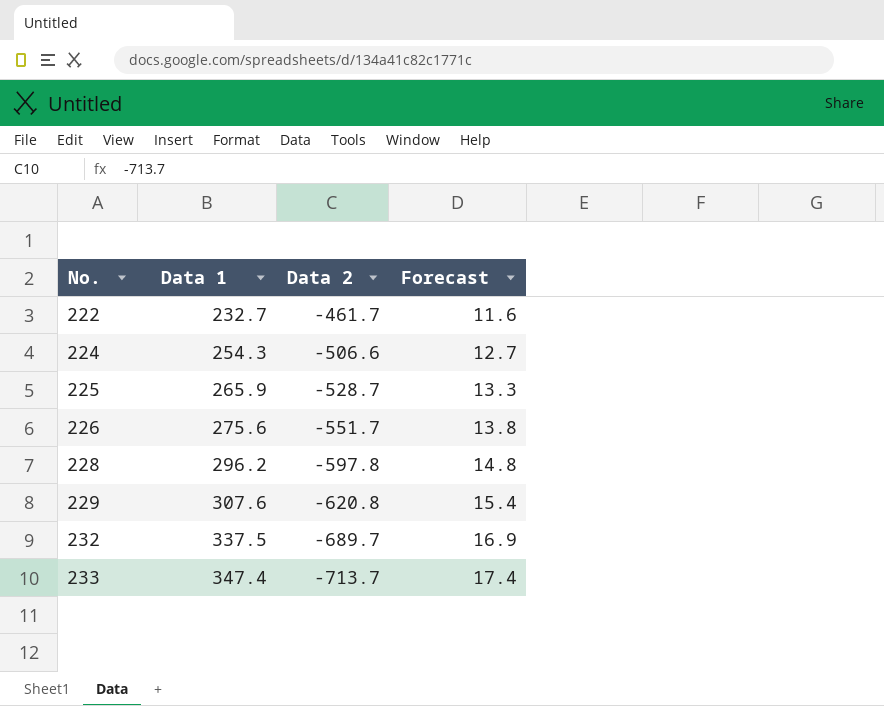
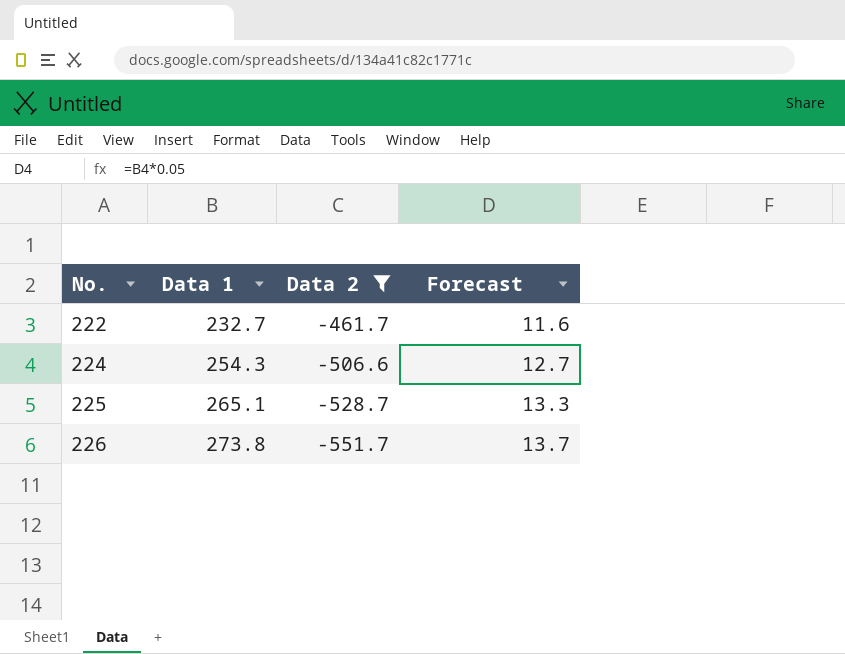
filter: none -> Data 2 >= -551.7
225 | Data 1: 265.9 -> 265.1
226 | Data 1: 275.6 -> 273.8
226 | Forecast: 13.8 -> 13.7

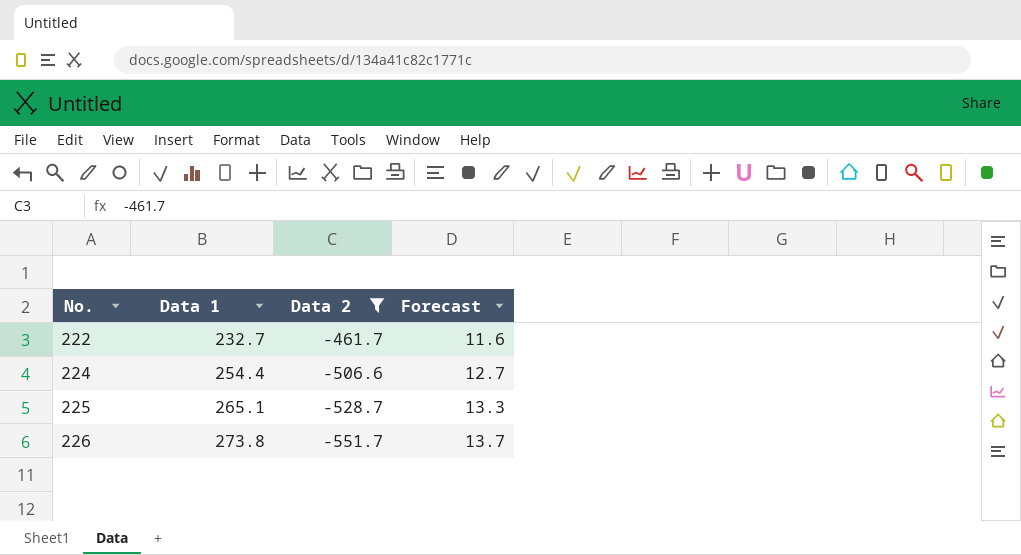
224 | Data 1: 254.3 -> 254.4

